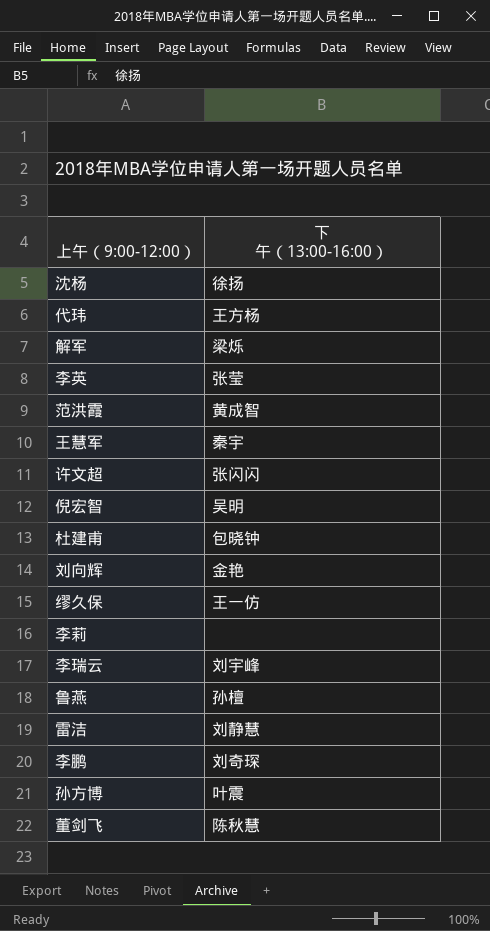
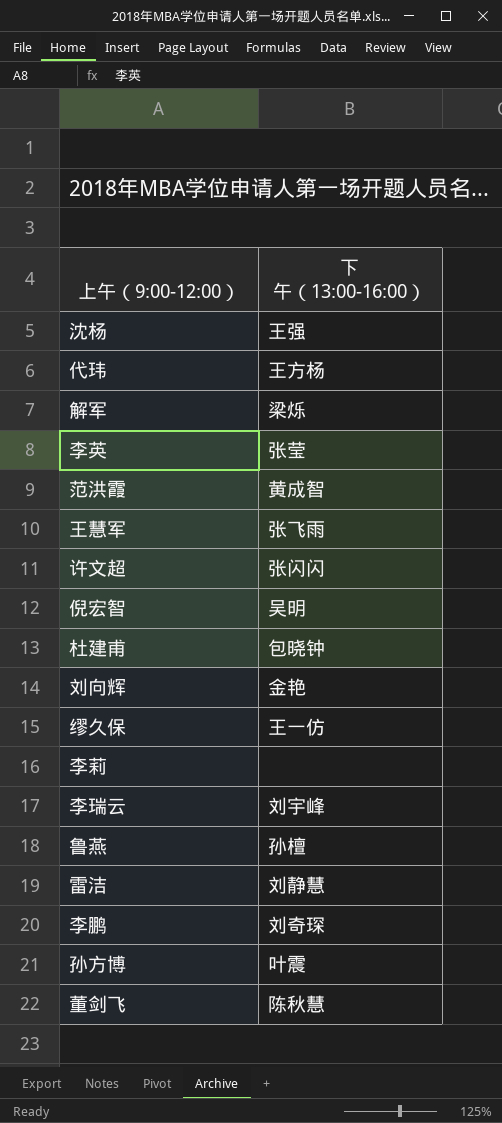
沈杨 | 下午（13:00-16:00）: 徐扬 -> 王强
王慧军 | 下午（13:00-16:00）: 秦宇 -> 张飞雨

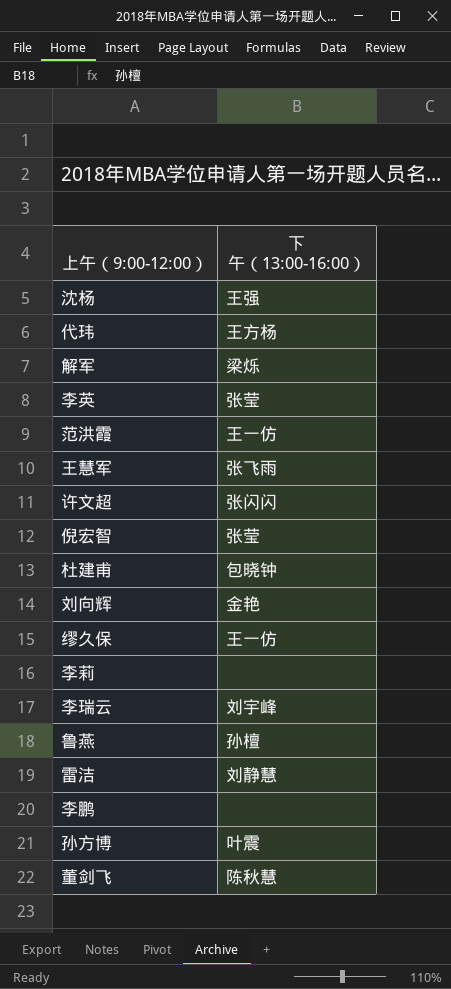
范洪霞 | 下午（13:00-16:00）: 黄成智 -> 王一仿
倪宏智 | 下午（13:00-16:00）: 吴明 -> 张莹
李鹏 | 下午（13:00-16:00）: 刘奇琛 -> none

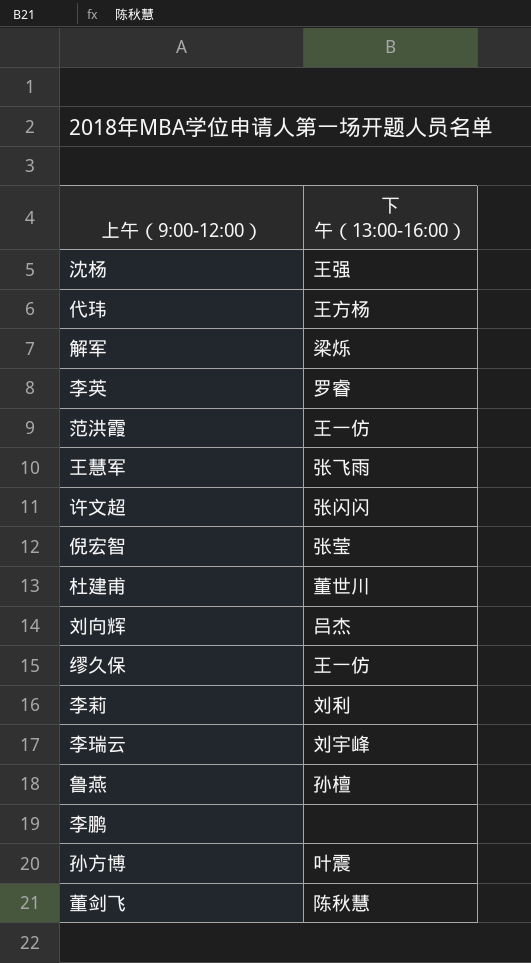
row 雷洁: 刘静慧 -> none
李英 | 下午（13:00-16:00）: 张莹 -> 罗睿
杜建甫 | 下午（13:00-16:00）: 包晓钟 -> 董世川
刘向辉 | 下午（13:00-16:00）: 金艳 -> 吕杰
李莉 | 下午（13:00-16:00）: none -> 刘利

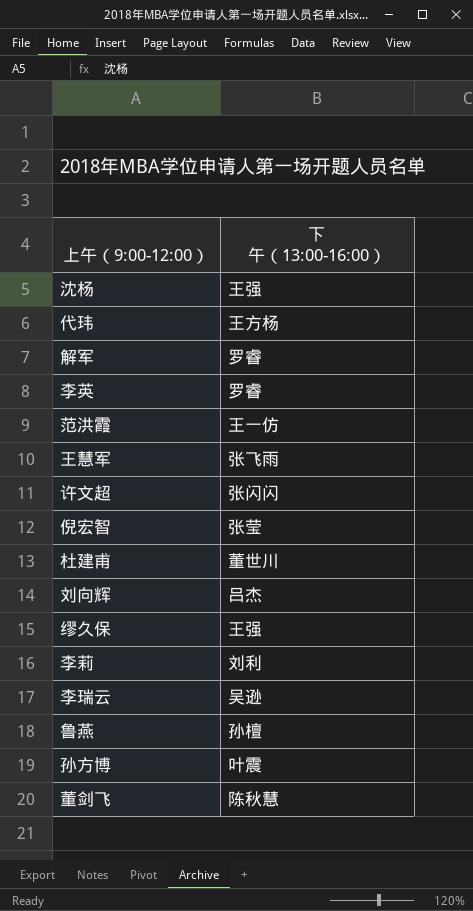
row 李鹏: none -> none
解军 | 下午（13:00-16:00）: 梁烁 -> 罗睿
缪久保 | 下午（13:00-16:00）: 王一仿 -> 王强
李瑞云 | 下午（13:00-16:00）: 刘宇峰 -> 吴逊

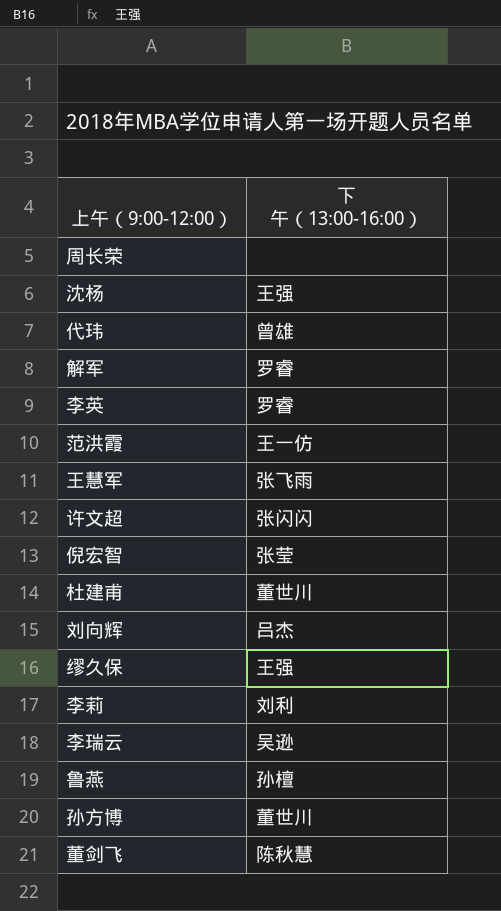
row 周长荣: none -> none
代玮 | 下午（13:00-16:00）: 王方杨 -> 曾雄
孙方博 | 下午（13:00-16:00）: 叶震 -> 董世川

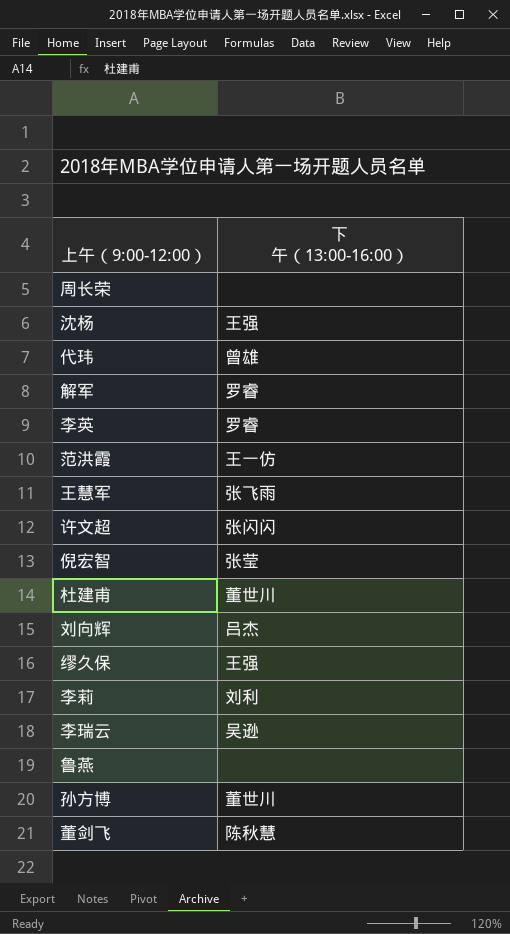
鲁燕 | 下午（13:00-16:00）: 孙檀 -> none

